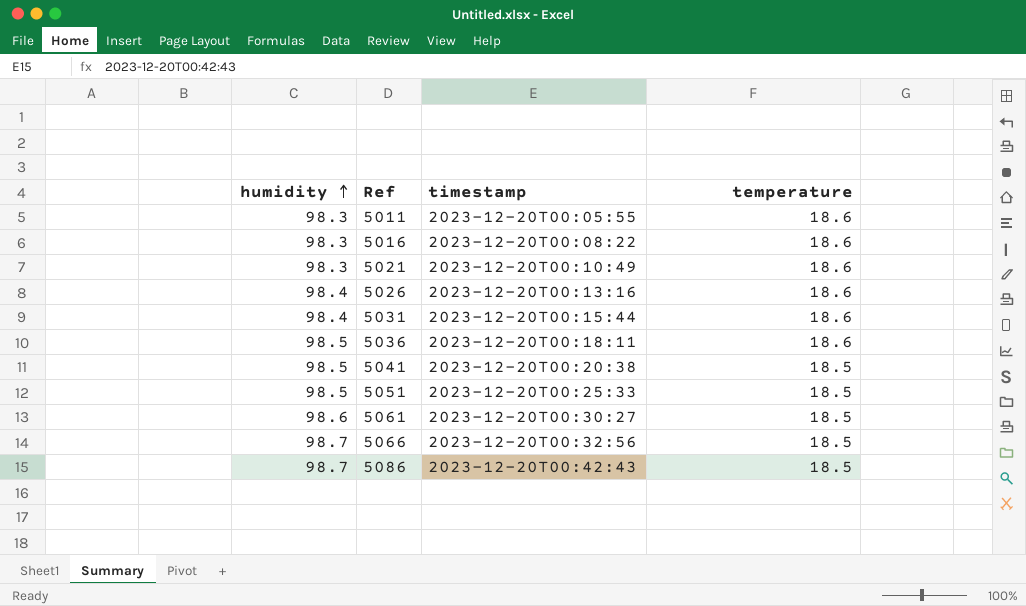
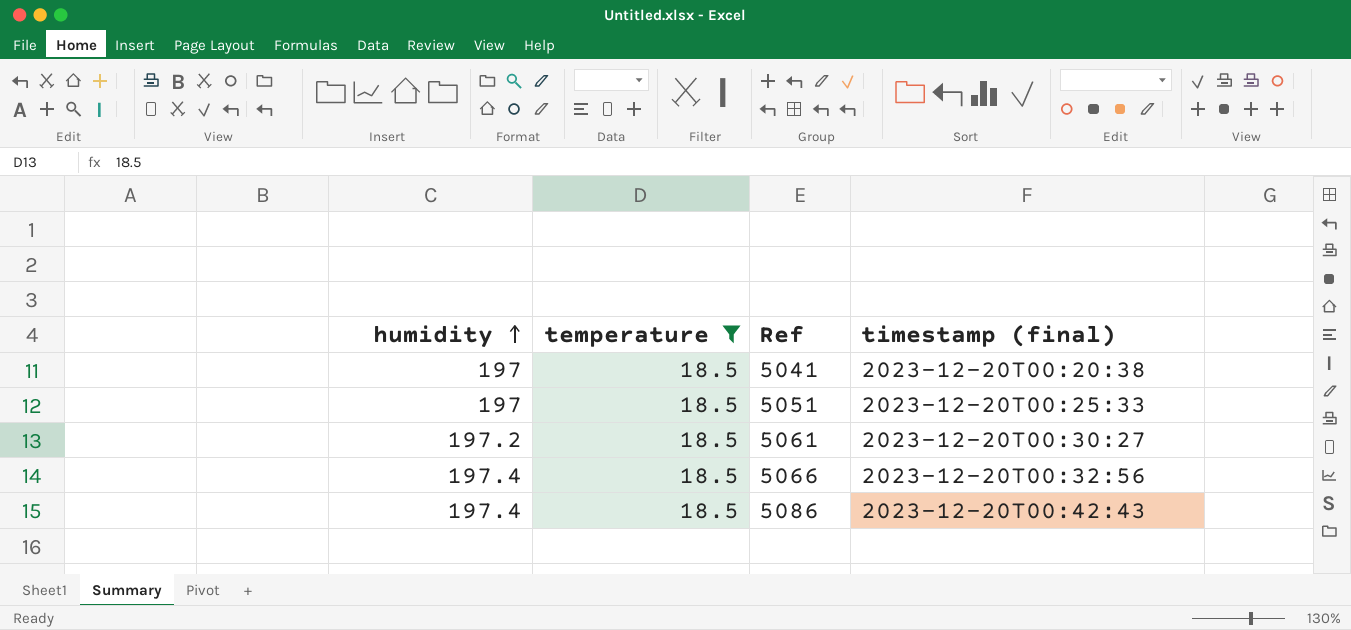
filter: none -> temperature = 18.5
column temperature | position: 4 -> 2
column name: timestamp -> timestamp (final)
5041 | humidity: 98.5 -> 197
5051 | humidity: 98.5 -> 197
5061 | humidity: 98.6 -> 197.2
5066 | humidity: 98.7 -> 197.4
5086 | humidity: 98.7 -> 197.4

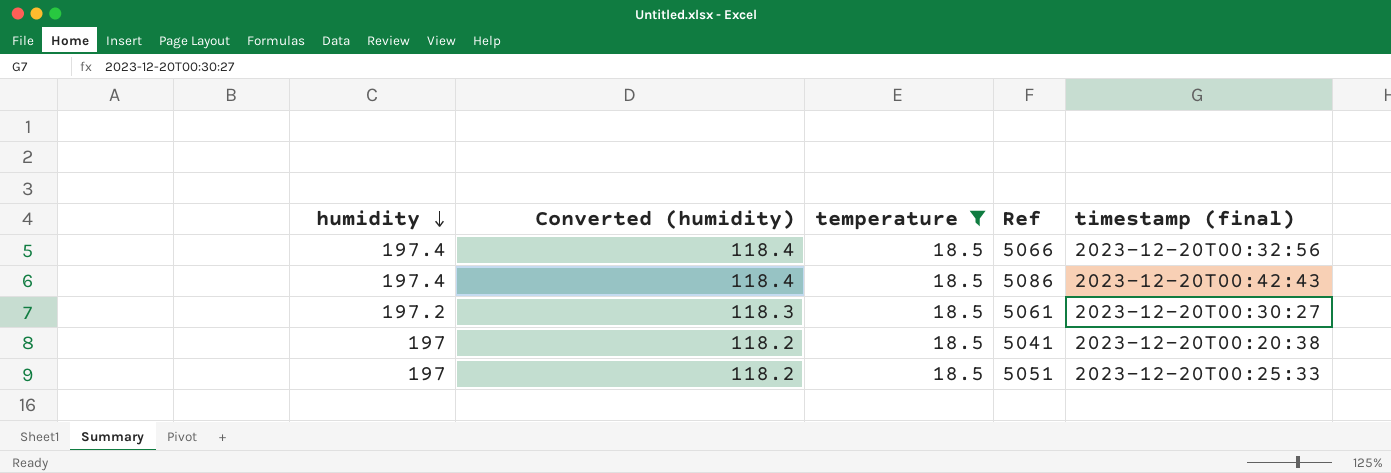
row order: humidity ascending -> humidity descending
column Converted (humidity) | formula: none -> [humidity] * 0.6

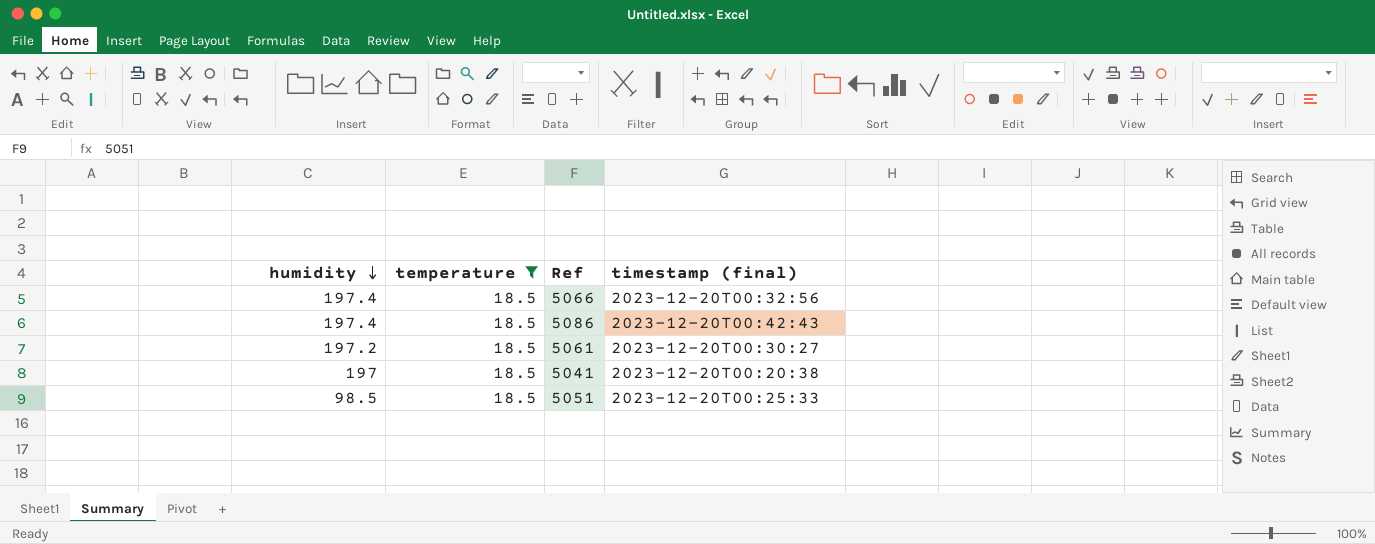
column Converted (humidity) | formula: [humidity] * 0.6 -> none
5051 | humidity: 197 -> 98.5

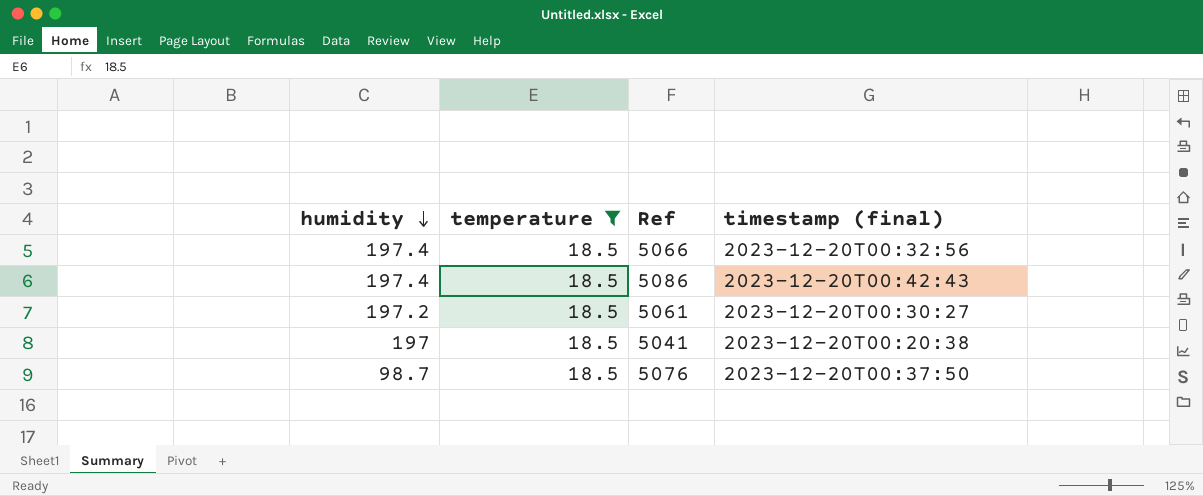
row 5051: 98.5 | 18.5 | 2023-12-20T00:25:33 -> none
row 5076: none -> 98.7 | 18.5 | 2023-12-20T00:37:50

